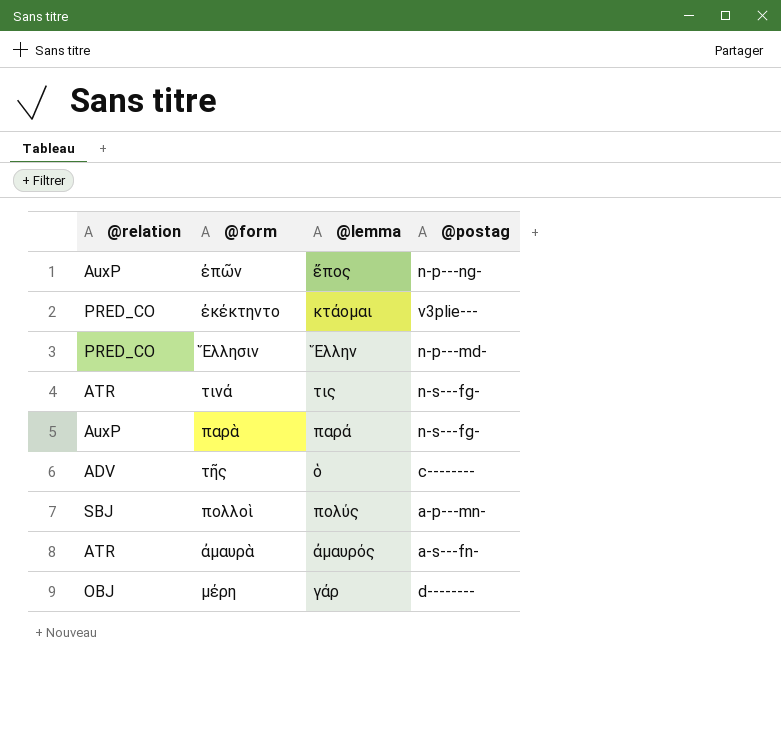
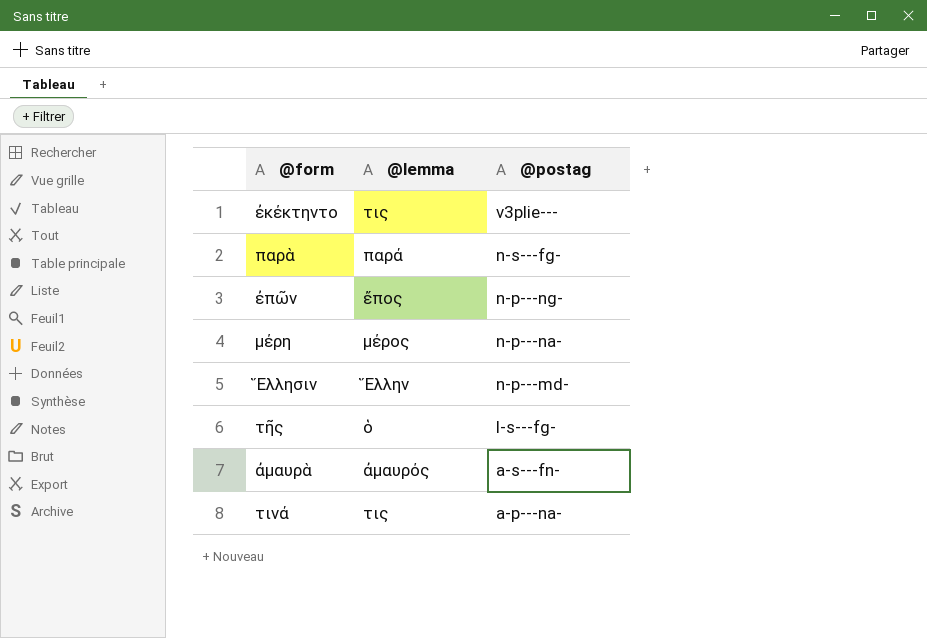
row order: none -> @postag descending
column @relation | position: 1 -> none
row πολλοὶ: SBJ | πολύς | a-p---mn- -> none
ἐκέκτηντο | @lemma: κτάομαι -> τις
μέρη | @lemma: γάρ -> μέρος
μέρη | @postag: d-------- -> n-p---na-
τῆς | @postag: c-------- -> l-s---fg-
τινά | @postag: n-s---fg- -> a-p---na-

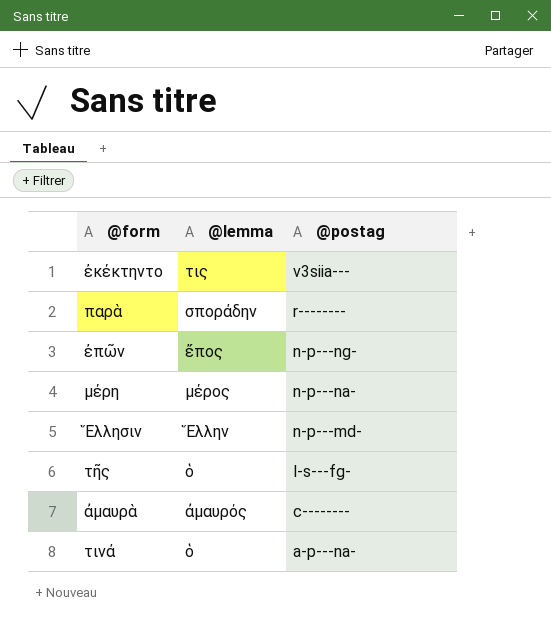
ἐκέκτηντο | @postag: v3plie--- -> v3siia---
παρὰ | @lemma: παρά -> σποράδην
παρὰ | @postag: n-s---fg- -> r--------
ἀμαυρὰ | @postag: a-s---fn- -> c--------
τινά | @lemma: τις -> ὁ

